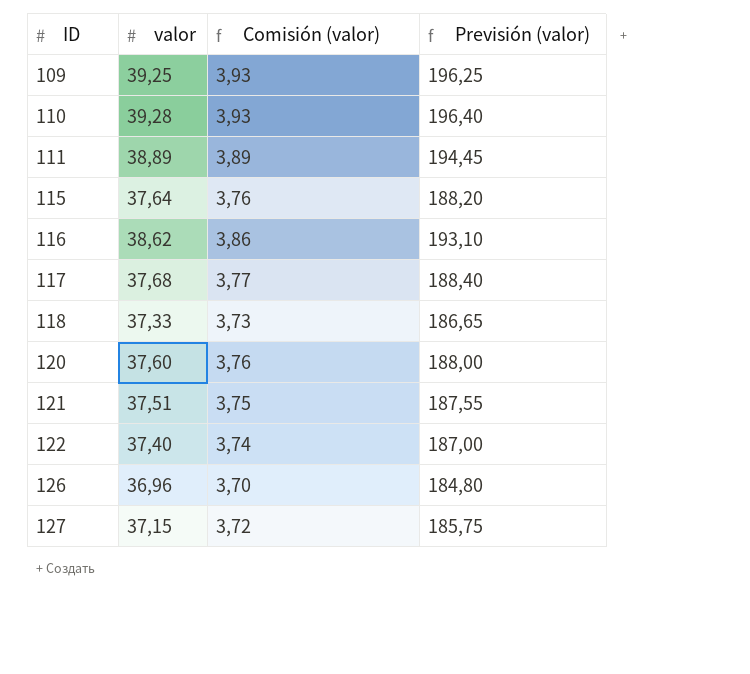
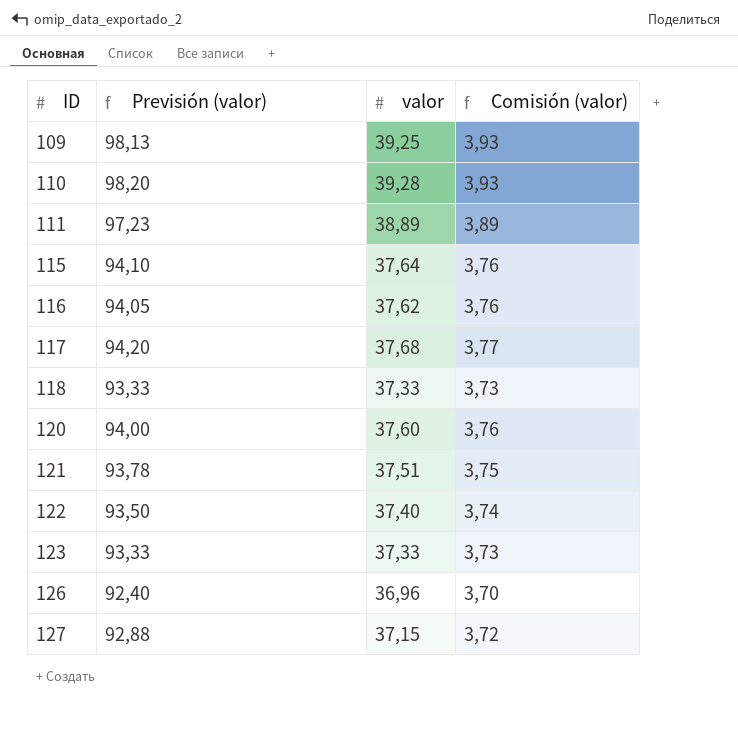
column Previsión (valor) | formula: [valor] * 5 -> [valor] * 2,5
column Previsión (valor) | position: 4 -> 2
116 | valor: 38,62 -> 37,62
116 | Comisión (valor): 3,86 -> 3,76
row 123: none -> 93,33 | 37,33 | 3,73

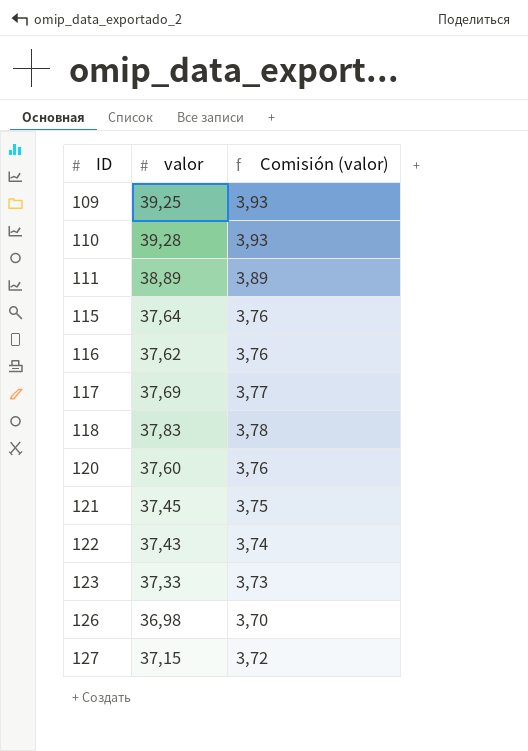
column Previsión (valor) | formula: [valor] * 2,5 -> none
117 | valor: 37,68 -> 37,69
118 | valor: 37,33 -> 37,83
118 | Comisión (valor): 3,73 -> 3,78
121 | valor: 37,51 -> 37,45
122 | valor: 37,40 -> 37,43
126 | valor: 36,96 -> 36,98

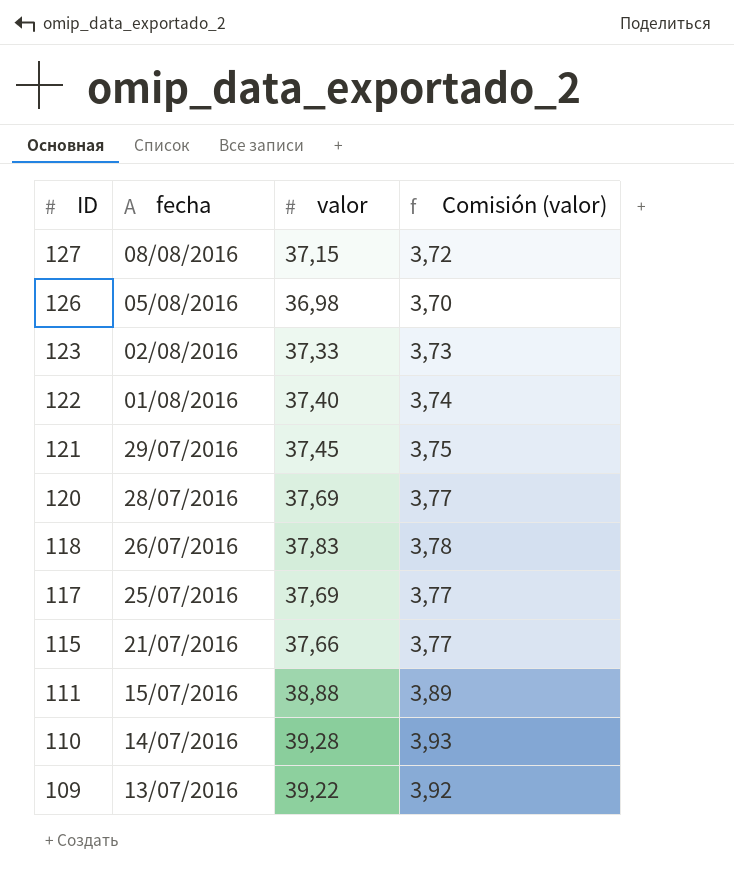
row order: ID ascending -> ID descending
column fecha | position: none -> 2
row 116: 37,62 | 3,76 -> none
122 | valor: 37,43 -> 37,40
120 | valor: 37,60 -> 37,69
120 | Comisión (valor): 3,76 -> 3,77
115 | valor: 37,64 -> 37,66
115 | Comisión (valor): 3,76 -> 3,77
111 | valor: 38,89 -> 38,88
109 | valor: 39,25 -> 39,22
109 | Comisión (valor): 3,93 -> 3,92

